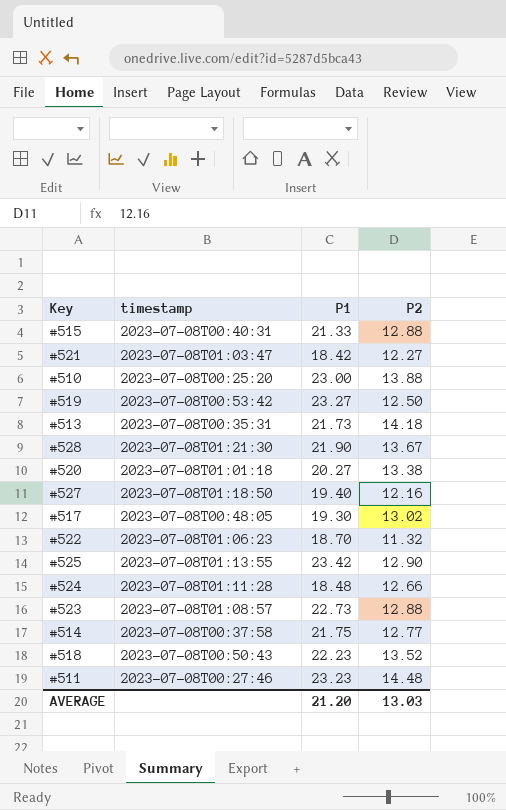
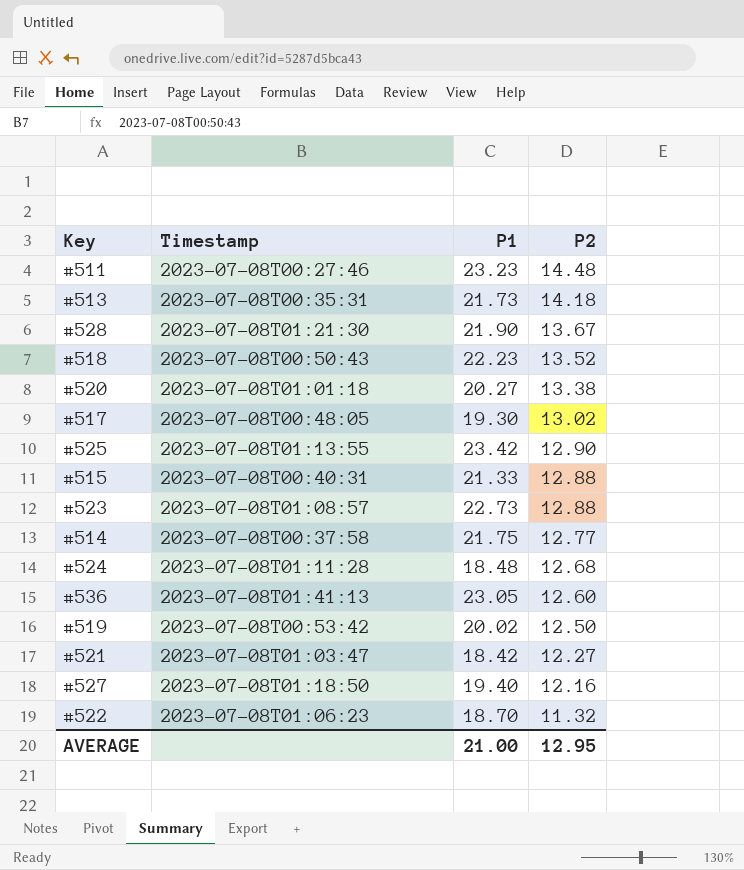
row order: none -> P2 descending
column name: timestamp -> Timestamp
row #510: 2023-07-08T00:25:20 | 23.00 | 13.88 -> none
#524 | P2: 12.66 -> 12.68
row #536: none -> 2023-07-08T01:41:13 | 23.05 | 12.60
#519 | P1: 23.27 -> 20.02
AVERAGE | P1: 21.20 -> 21.00
AVERAGE | P2: 13.03 -> 12.95

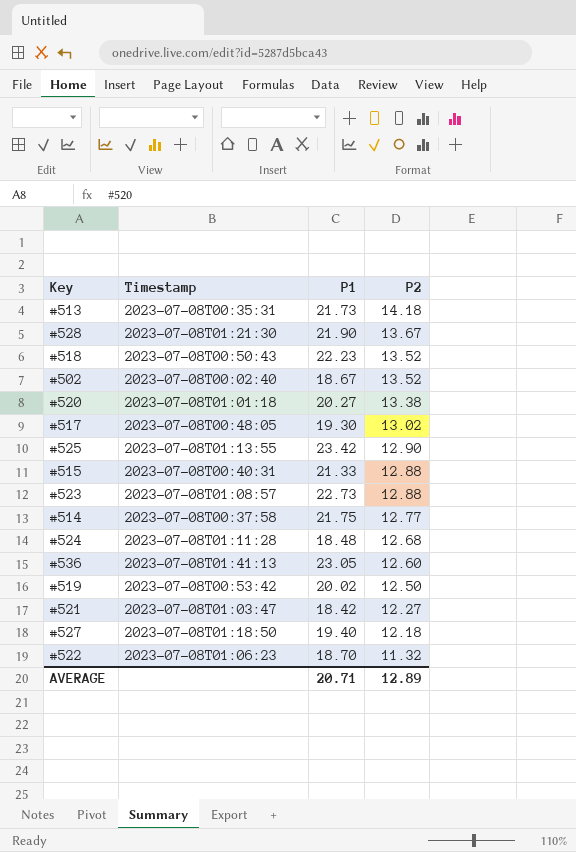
row #511: 2023-07-08T00:27:46 | 23.23 | 14.48 -> none
row #502: none -> 2023-07-08T00:02:40 | 18.67 | 13.52
#527 | P2: 12.16 -> 12.18
AVERAGE | P1: 21.00 -> 20.71
AVERAGE | P2: 12.95 -> 12.89

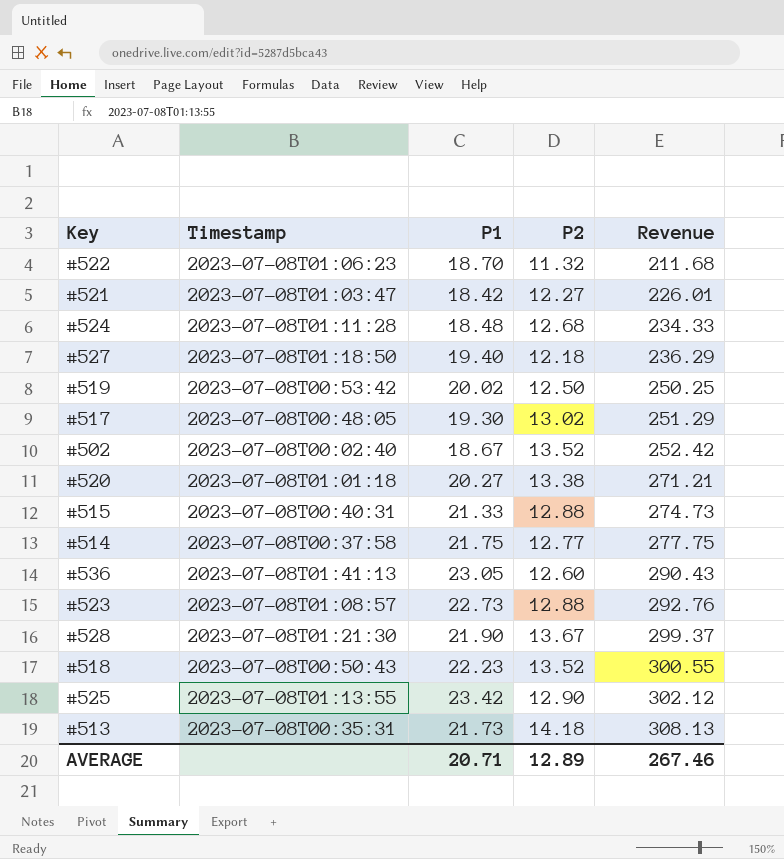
row order: P2 descending -> Revenue ascending
column Revenue | formula: none -> [P1] * [P2]

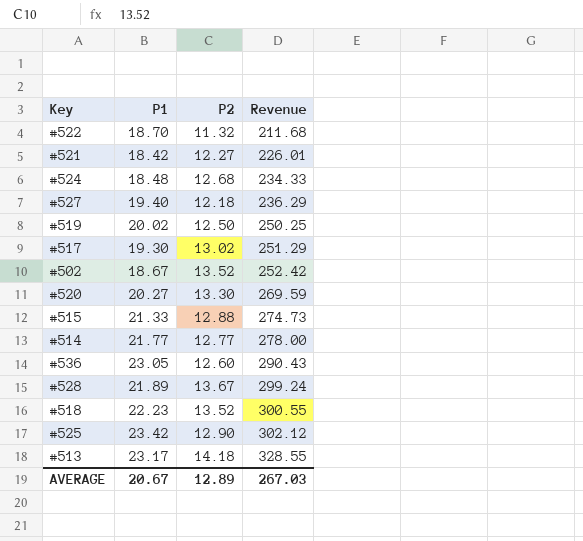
column Timestamp | position: 2 -> none
row #523: 2023-07-08T01:08:57 | 22.73 | 12.88 | 292.76 -> none
#520 | P2: 13.38 -> 13.30
#520 | Revenue: 271.21 -> 269.59
#514 | P1: 21.75 -> 21.77
#514 | Revenue: 277.75 -> 278.00
#528 | P1: 21.90 -> 21.89
#528 | Revenue: 299.37 -> 299.24
#513 | P1: 21.73 -> 23.17
#513 | Revenue: 308.13 -> 328.55
AVERAGE | P1: 20.71 -> 20.67
AVERAGE | Revenue: 267.46 -> 267.03

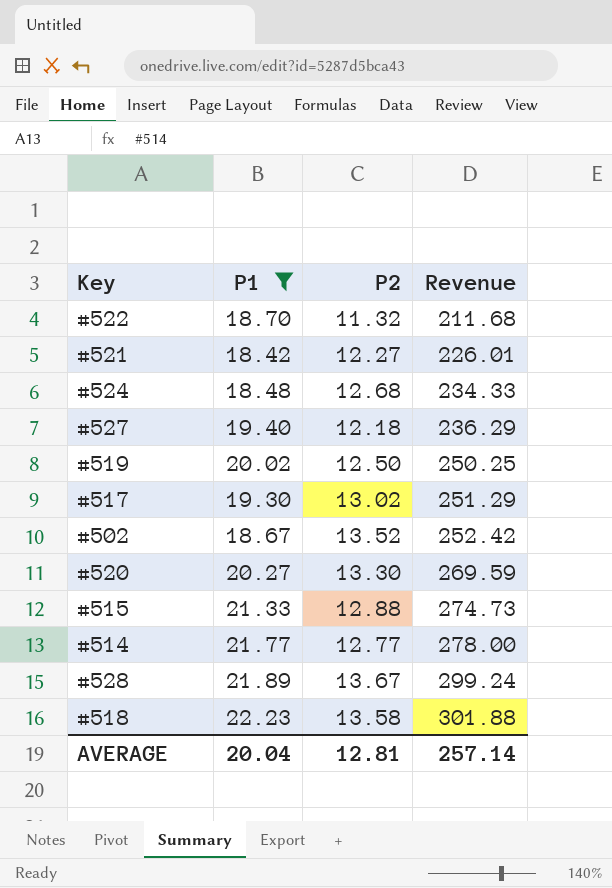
filter: none -> P1 <= 22.23
#518 | P2: 13.52 -> 13.58
#518 | Revenue: 300.55 -> 301.88
AVERAGE | P1: 20.67 -> 20.04
AVERAGE | P2: 12.89 -> 12.81
AVERAGE | Revenue: 267.03 -> 257.14

